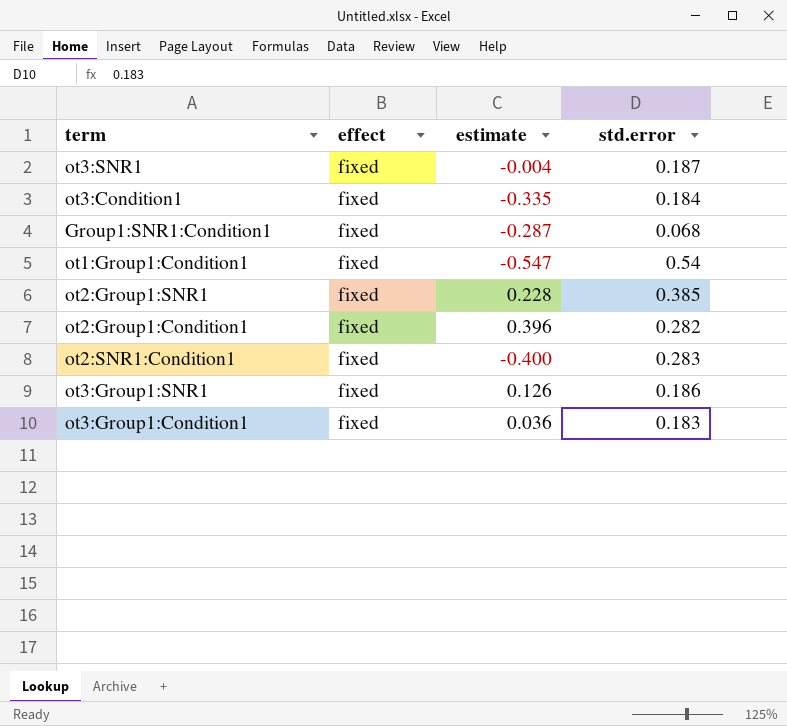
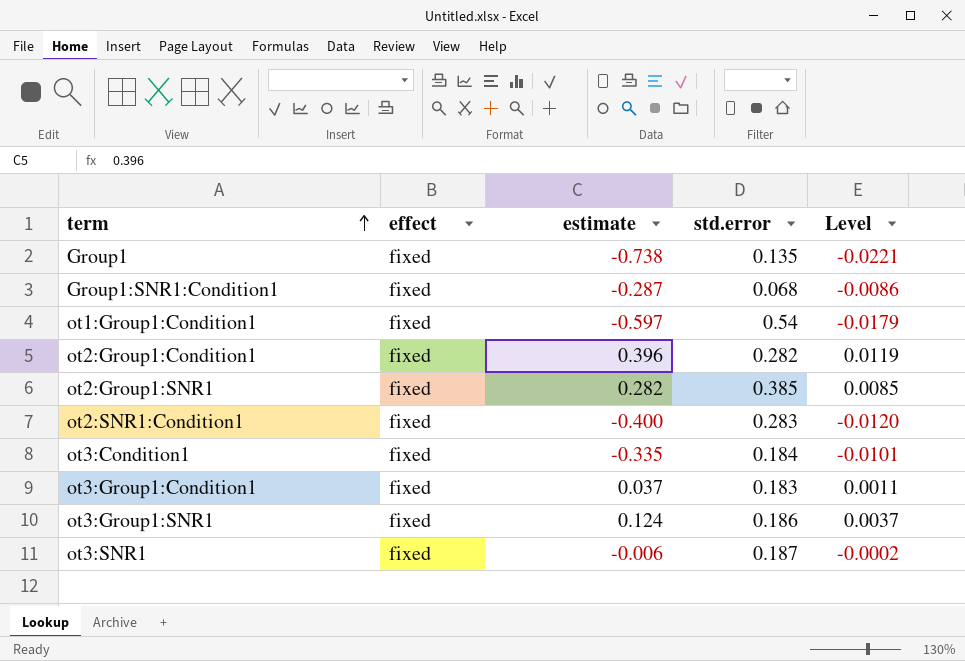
row order: none -> term ascending
column Level | formula: none -> [estimate] * 0.03
row Group1: none -> fixed | -0.738 | 0.135 | -0.0221
ot1:Group1:Condition1 | estimate: -0.547 -> -0.597
ot2:Group1:SNR1 | estimate: 0.228 -> 0.282
ot3:Group1:Condition1 | estimate: 0.036 -> 0.037
ot3:Group1:SNR1 | estimate: 0.126 -> 0.124
ot3:SNR1 | estimate: -0.004 -> -0.006

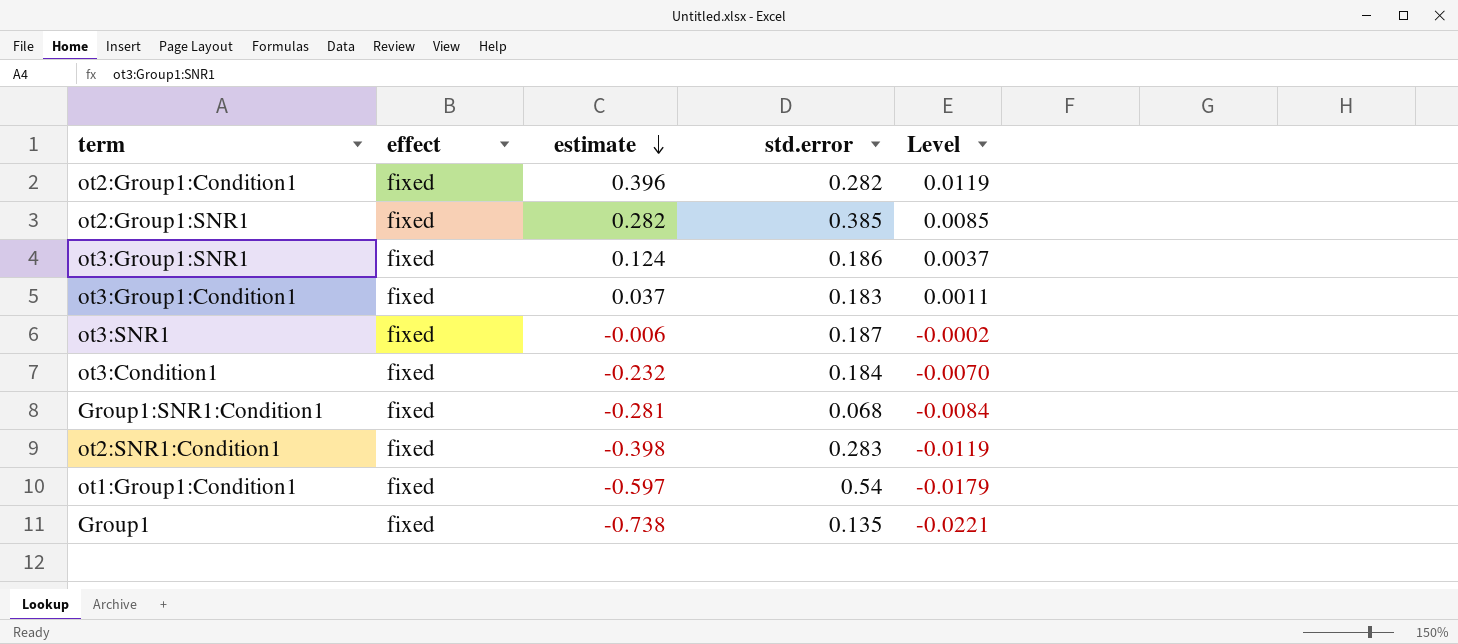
row order: term ascending -> estimate descending
ot3:Condition1 | estimate: -0.335 -> -0.232
ot3:Condition1 | Level: -0.0101 -> -0.0070
Group1:SNR1:Condition1 | estimate: -0.287 -> -0.281
Group1:SNR1:Condition1 | Level: -0.0086 -> -0.0084
ot2:SNR1:Condition1 | estimate: -0.400 -> -0.398
ot2:SNR1:Condition1 | Level: -0.0120 -> -0.0119

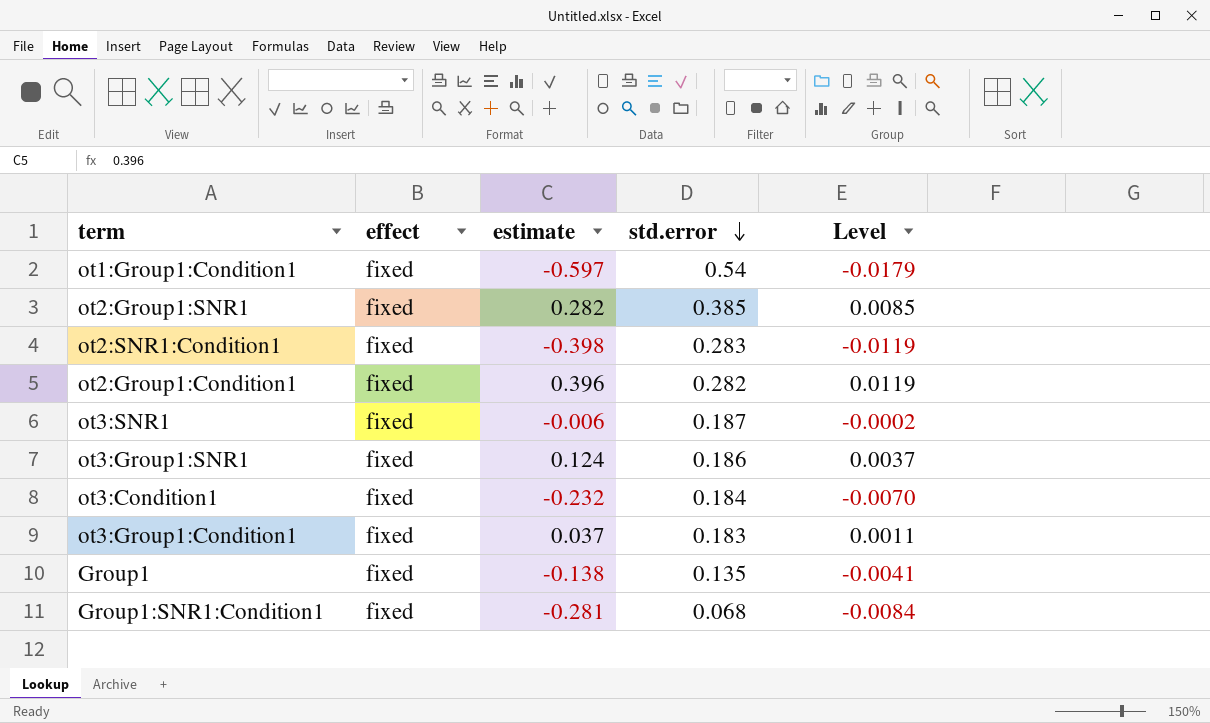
row order: estimate descending -> std.error descending
Group1 | estimate: -0.738 -> -0.138
Group1 | Level: -0.0221 -> -0.0041

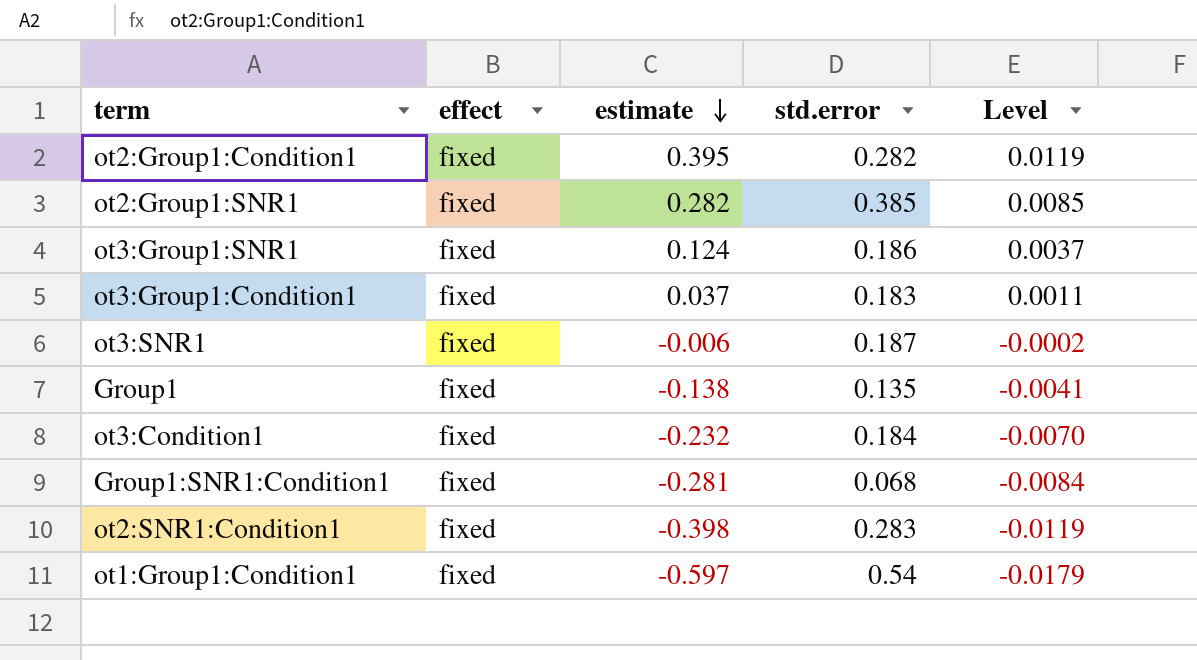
row order: std.error descending -> estimate descending
ot2:Group1:Condition1 | estimate: 0.396 -> 0.395

